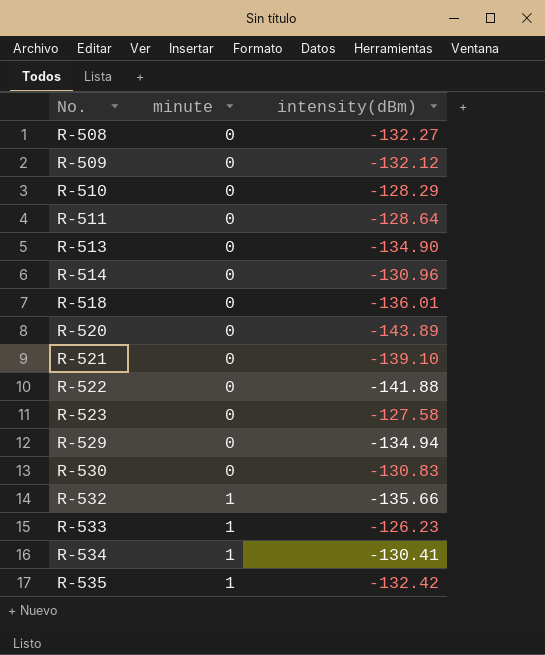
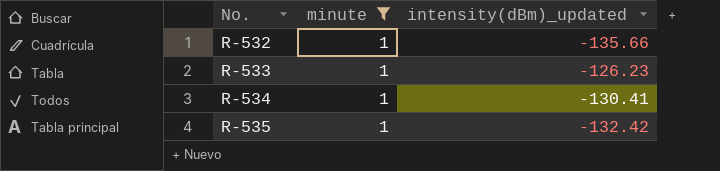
filter: none -> minute = 1
column name: intensity(dBm) -> intensity(dBm)_updated

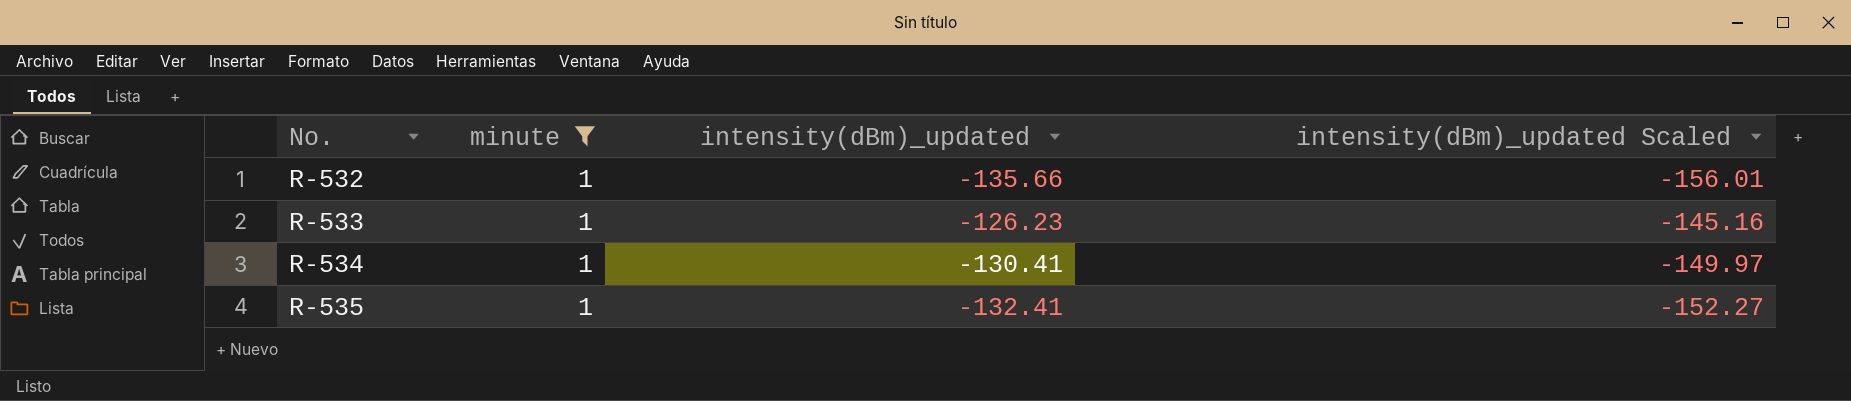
column intensity(dBm)_updated Scaled | formula: none -> [intensity(dBm)_updated] * 1.15
R-535 | intensity(dBm)_updated: -132.42 -> -132.41

